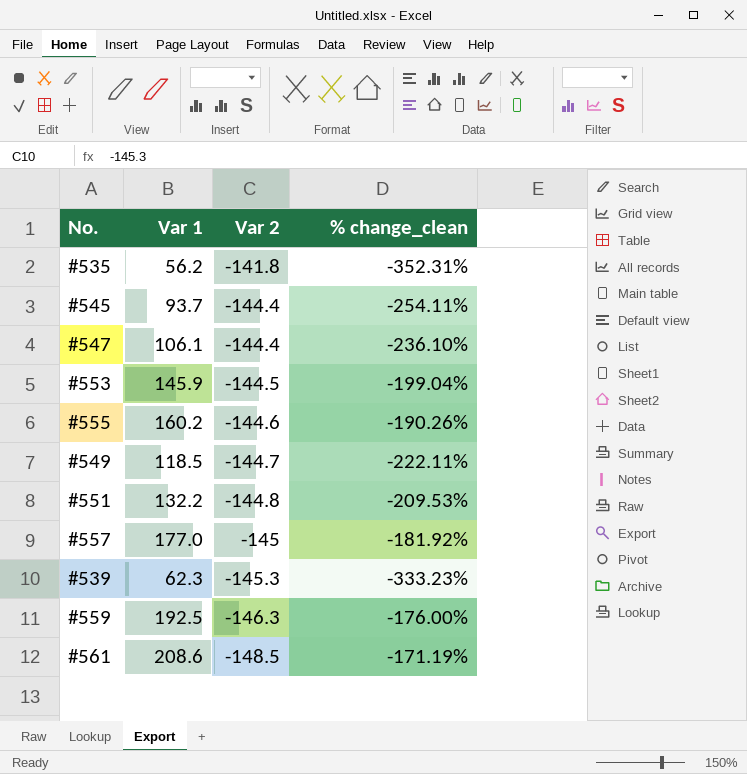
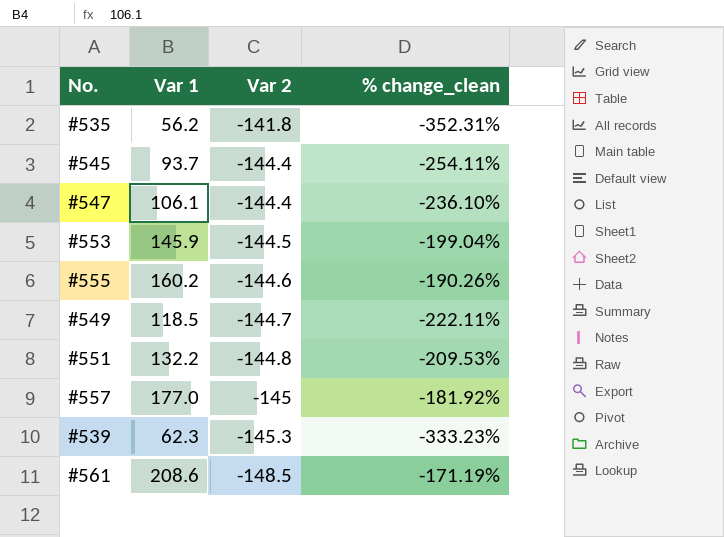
row #559: 192.5 | -146.3 | -176.00% -> none

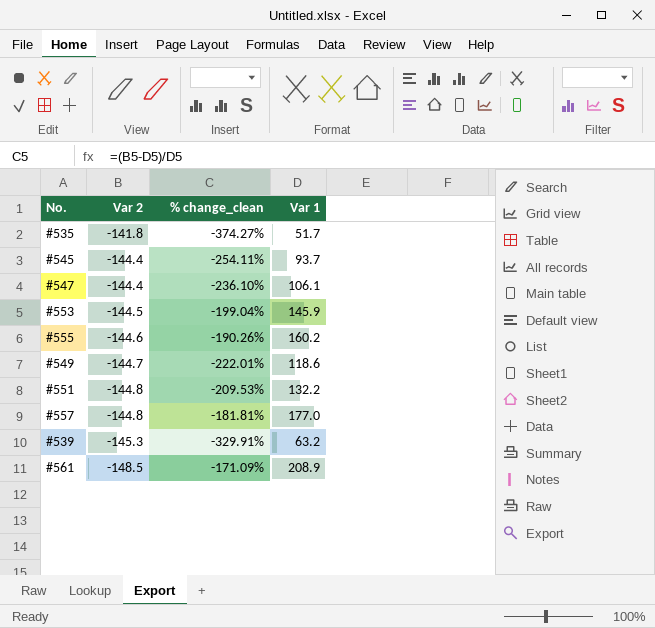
column Var 1 | position: 2 -> 4
#535 | % change_clean: -352.31% -> -374.27%
#535 | Var 1: 56.2 -> 51.7
#549 | % change_clean: -222.11% -> -222.01%
#549 | Var 1: 118.5 -> 118.6
#557 | Var 2: -145 -> -144.8
#557 | % change_clean: -181.92% -> -181.81%
#539 | % change_clean: -333.23% -> -329.91%
#539 | Var 1: 62.3 -> 63.2
#561 | % change_clean: -171.19% -> -171.09%
#561 | Var 1: 208.6 -> 208.9

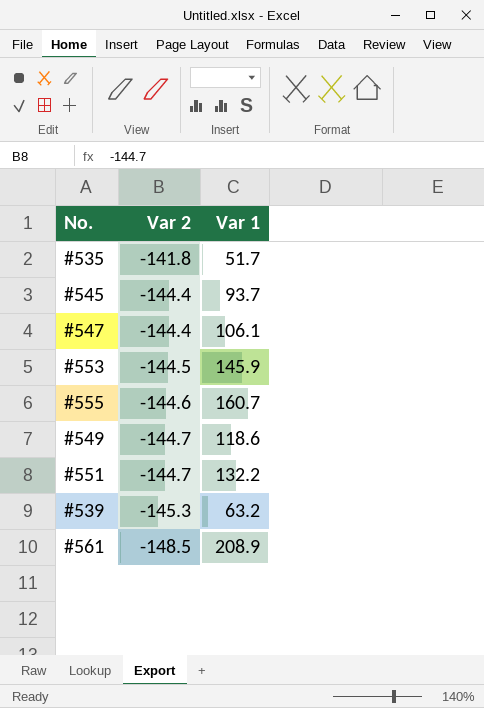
column % change_clean | formula: ([Var 2] - [Var 1]) / [Var 1] -> none
row #557: -144.8 | -181.81% | 177.0 -> none
#555 | Var 1: 160.2 -> 160.7
#551 | Var 2: -144.8 -> -144.7

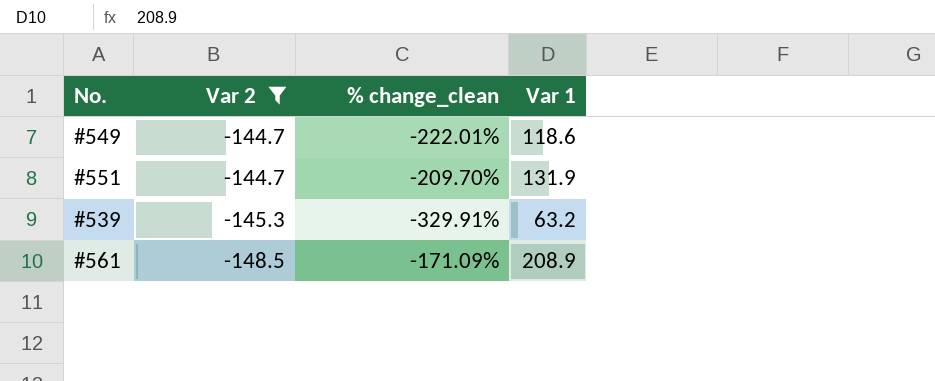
filter: none -> Var 2 <= -144.7
column % change_clean | formula: none -> ([Var 2] - [Var 1]) / [Var 1]
#551 | Var 1: 132.2 -> 131.9

